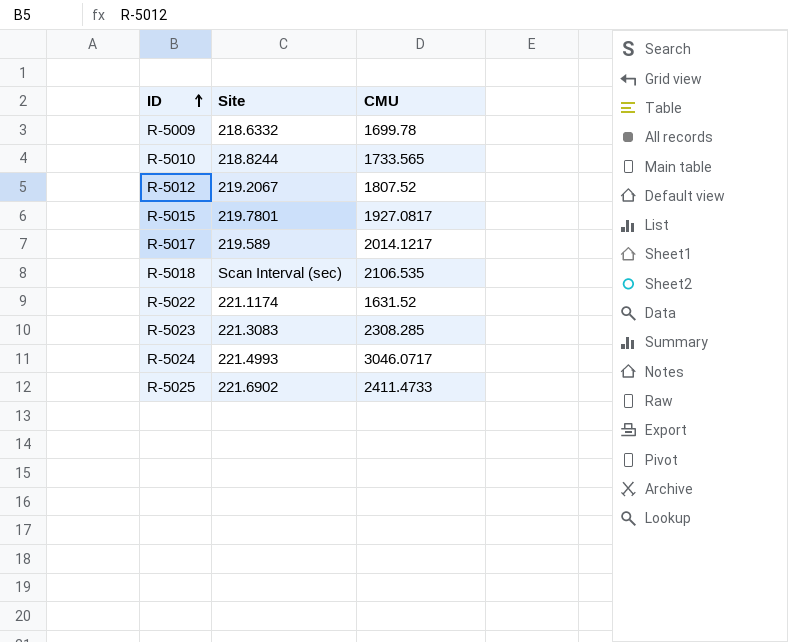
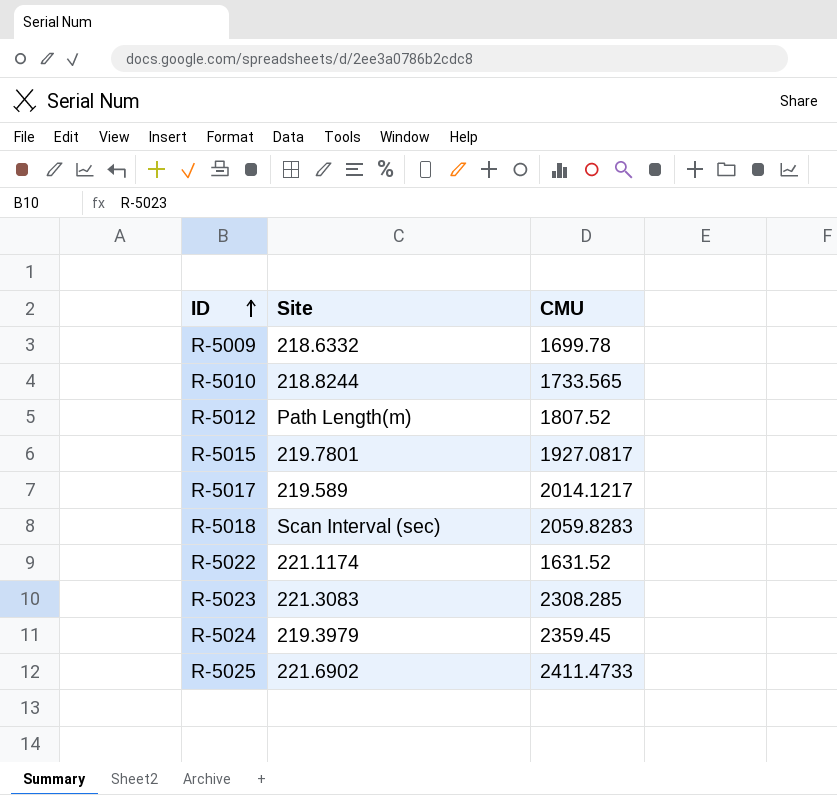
R-5012 | Site: 219.2067 -> Path Length(m)
R-5018 | CMU: 2106.535 -> 2059.8283
R-5024 | Site: 221.4993 -> 219.3979
R-5024 | CMU: 3046.0717 -> 2359.45

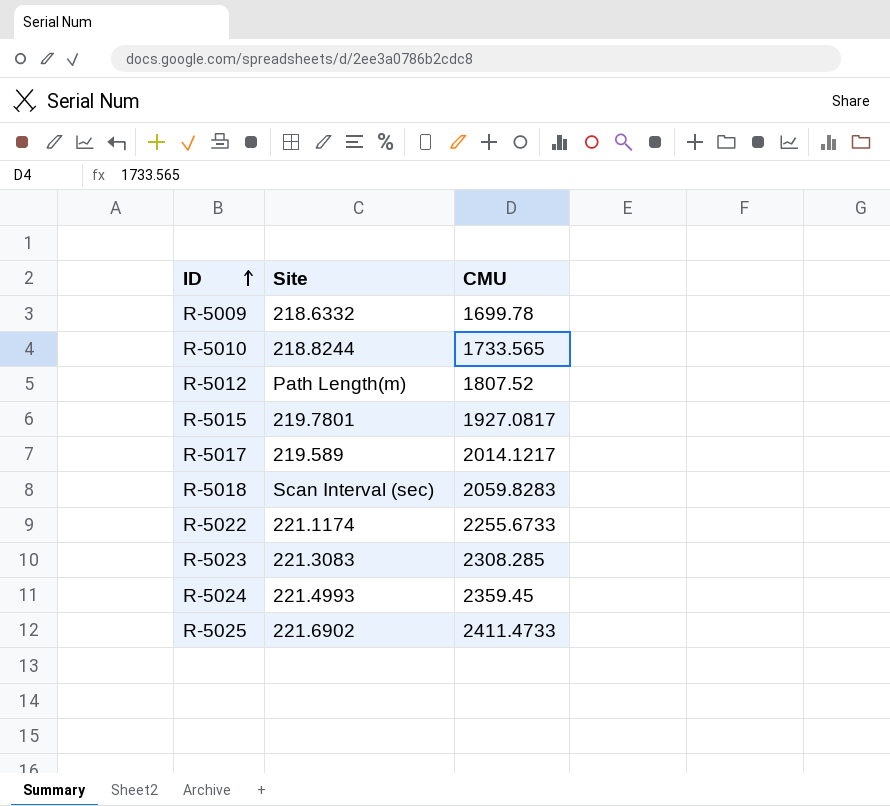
R-5022 | CMU: 1631.52 -> 2255.6733
R-5024 | Site: 219.3979 -> 221.4993

